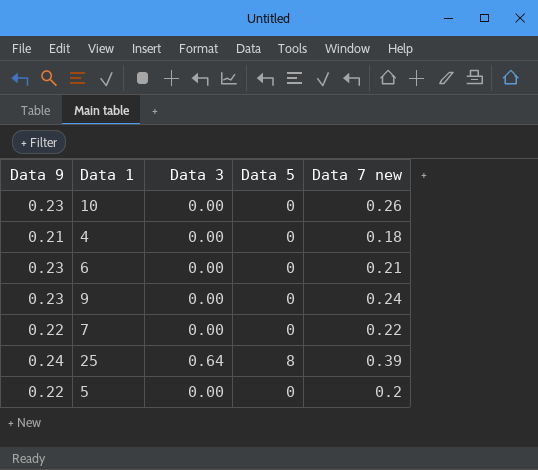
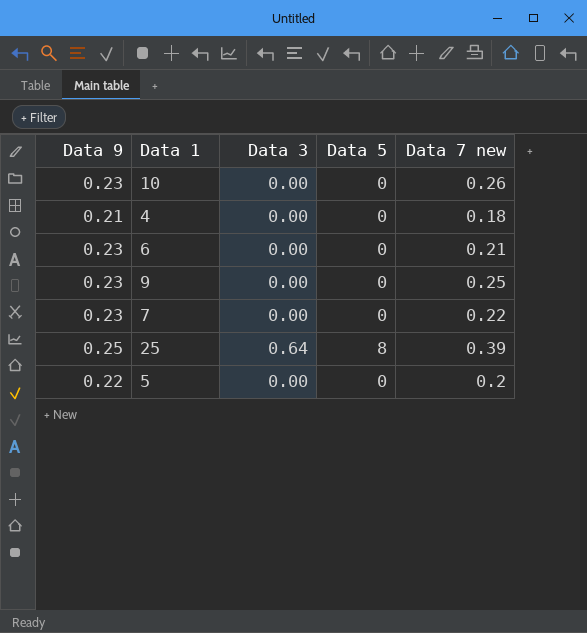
9 | Data 7 new: 0.24 -> 0.25
7 | Data 9: 0.22 -> 0.23
25 | Data 9: 0.24 -> 0.25

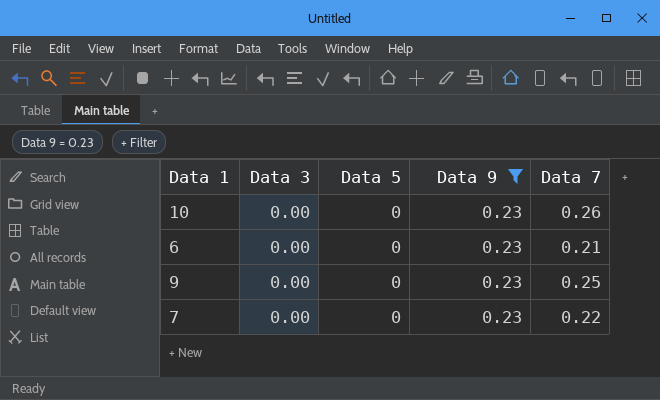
filter: none -> Data 9 = 0.23
column Data 9 | position: 1 -> 4
column name: Data 7 new -> Data 7

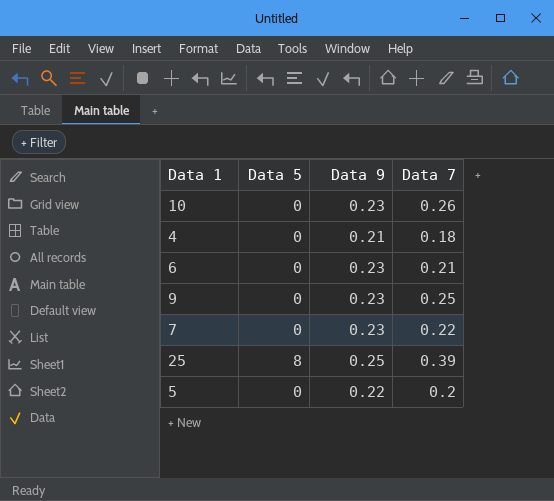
filter: Data 9 = 0.23 -> none
column Data 3 | position: 2 -> none

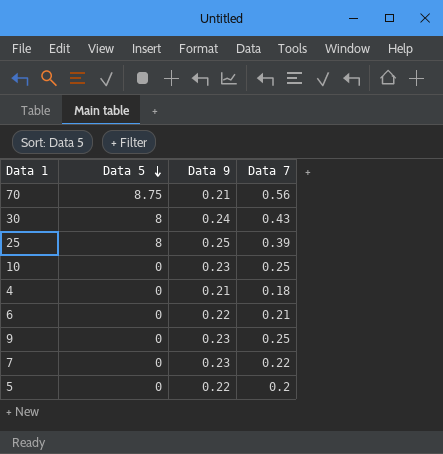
row order: none -> Data 5 descending
row 70: none -> 8.75 | 0.21 | 0.56
row 30: none -> 8 | 0.24 | 0.43
10 | Data 7: 0.26 -> 0.25
6 | Data 9: 0.23 -> 0.22

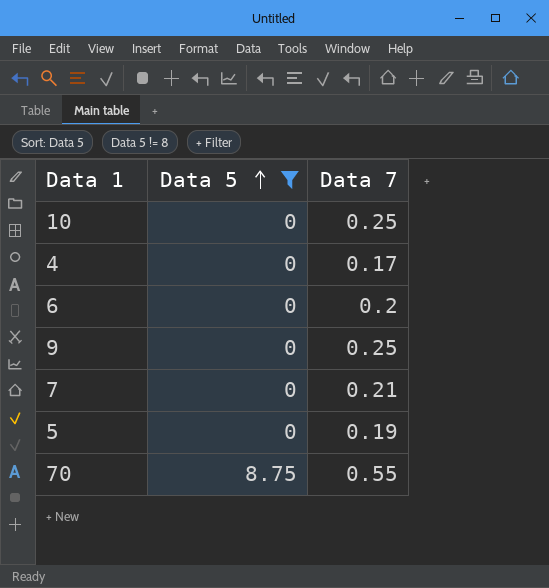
filter: none -> Data 5 != 8
row order: Data 5 descending -> Data 5 ascending
column Data 9 | position: 3 -> none
4 | Data 7: 0.18 -> 0.17
6 | Data 7: 0.21 -> 0.2
7 | Data 7: 0.22 -> 0.21
5 | Data 7: 0.2 -> 0.19
70 | Data 7: 0.56 -> 0.55

